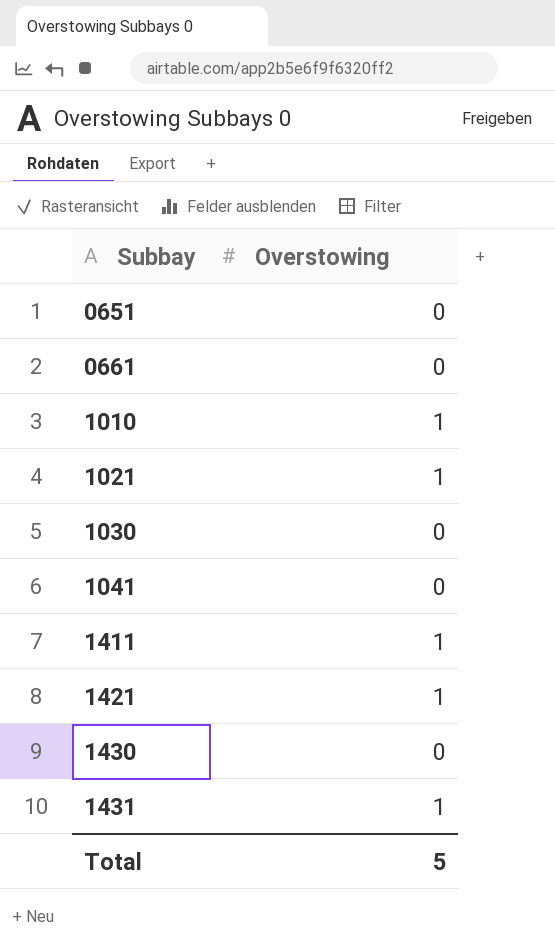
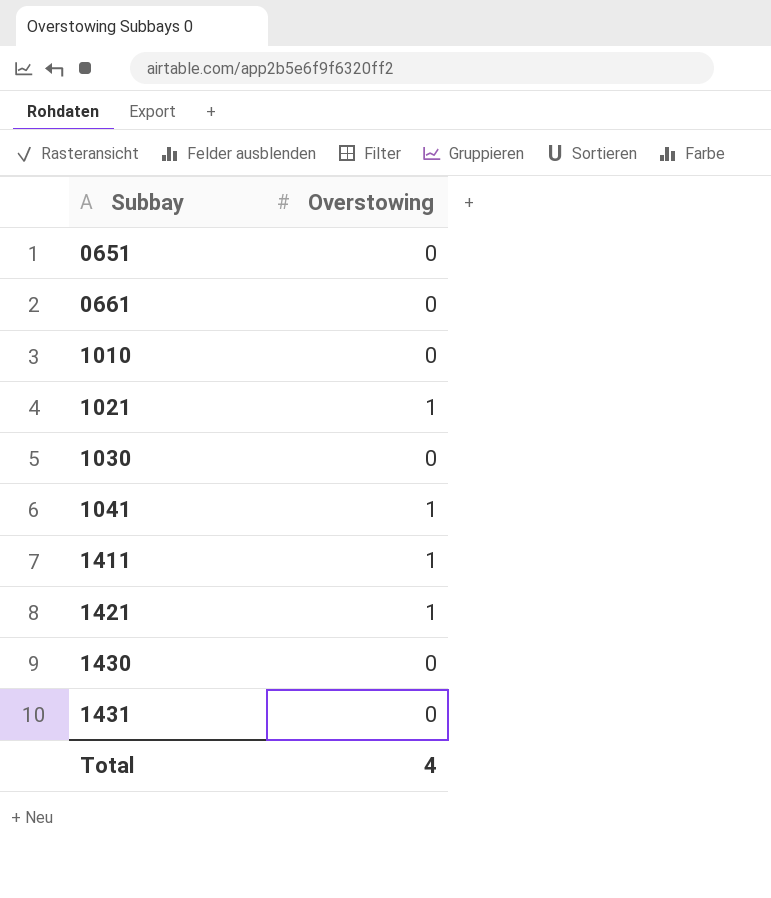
1010 | Overstowing: 1 -> 0
1041 | Overstowing: 0 -> 1
1431 | Overstowing: 1 -> 0
Total | Overstowing: 5 -> 4

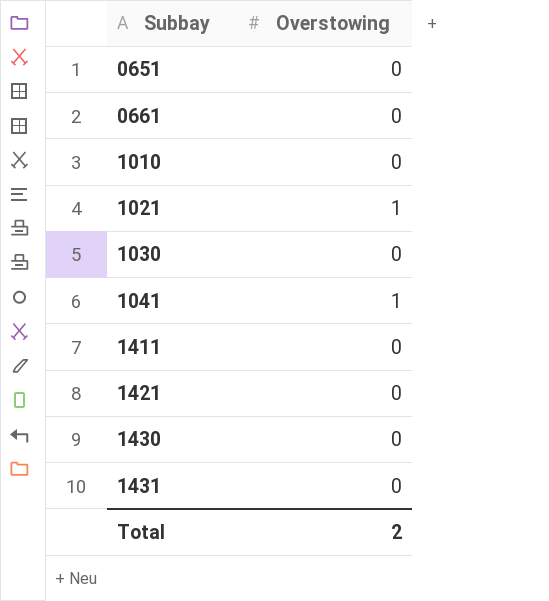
1411 | Overstowing: 1 -> 0
1421 | Overstowing: 1 -> 0
Total | Overstowing: 4 -> 2

